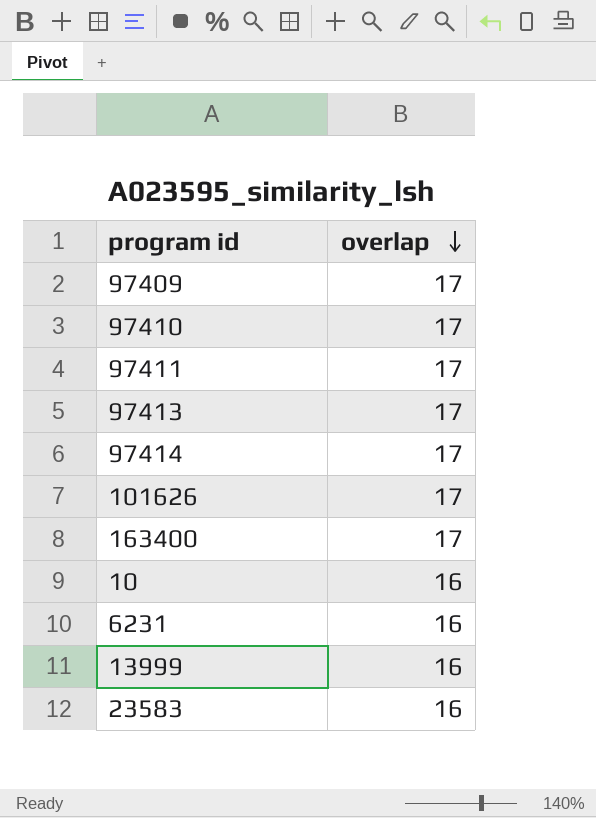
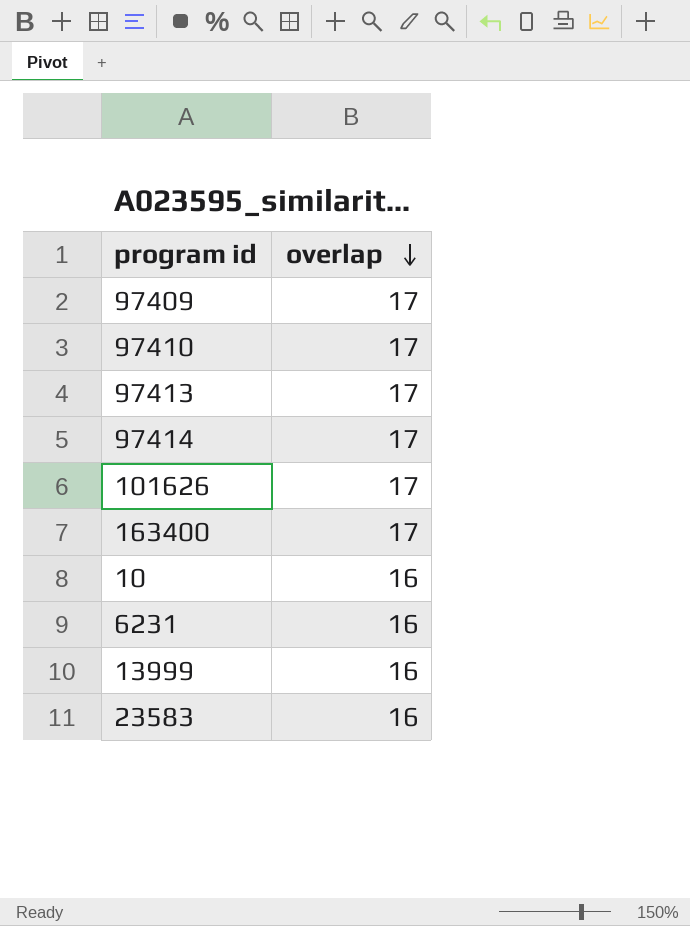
row 97411: 17 -> none

